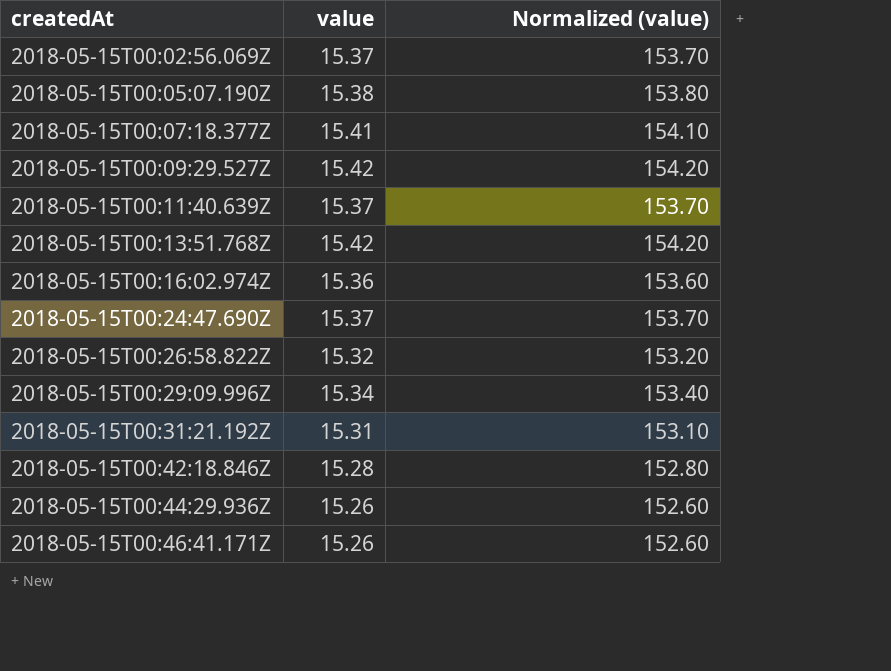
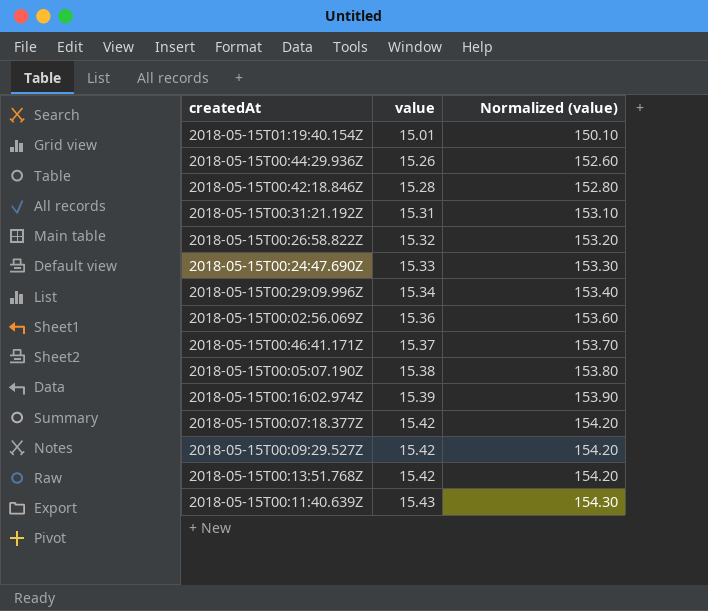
row order: createdAt ascending -> value ascending
row 2018-05-15T01:19:40.154Z: none -> 15.01 | 150.10
2018-05-15T00:24:47.690Z | value: 15.37 -> 15.33
2018-05-15T00:24:47.690Z | Normalized (value): 153.70 -> 153.30
2018-05-15T00:02:56.069Z | value: 15.37 -> 15.36
2018-05-15T00:02:56.069Z | Normalized (value): 153.70 -> 153.60
2018-05-15T00:46:41.171Z | value: 15.26 -> 15.37
2018-05-15T00:46:41.171Z | Normalized (value): 152.60 -> 153.70
2018-05-15T00:16:02.974Z | value: 15.36 -> 15.39
2018-05-15T00:16:02.974Z | Normalized (value): 153.60 -> 153.90
2018-05-15T00:07:18.377Z | value: 15.41 -> 15.42
2018-05-15T00:07:18.377Z | Normalized (value): 154.10 -> 154.20
2018-05-15T00:11:40.639Z | value: 15.37 -> 15.43
2018-05-15T00:11:40.639Z | Normalized (value): 153.70 -> 154.30

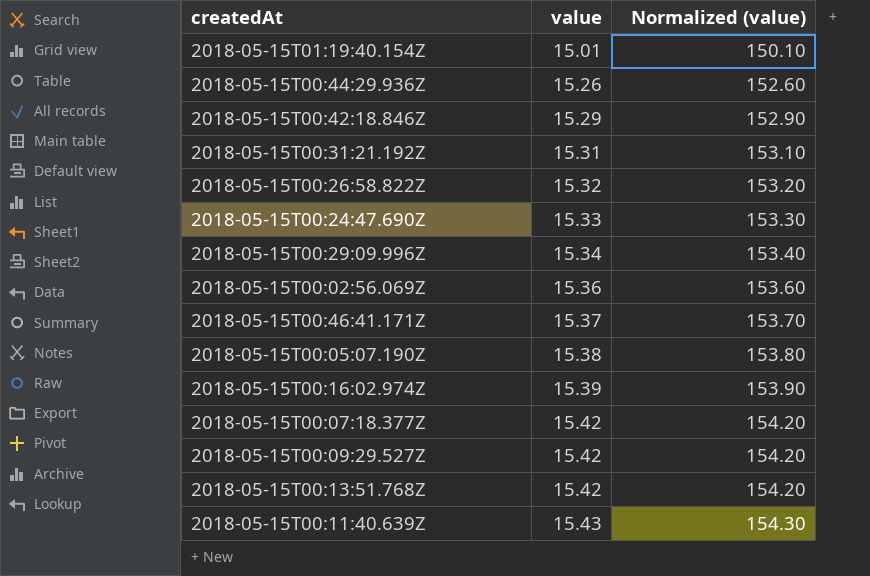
2018-05-15T00:42:18.846Z | value: 15.28 -> 15.29
2018-05-15T00:42:18.846Z | Normalized (value): 152.80 -> 152.90

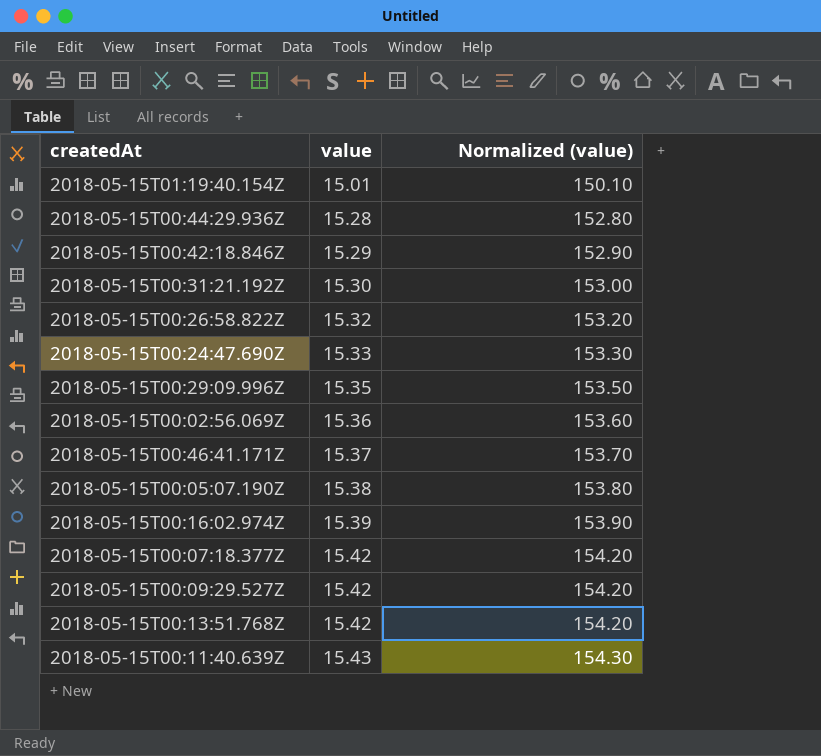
2018-05-15T00:44:29.936Z | value: 15.26 -> 15.28
2018-05-15T00:44:29.936Z | Normalized (value): 152.60 -> 152.80
2018-05-15T00:31:21.192Z | value: 15.31 -> 15.30
2018-05-15T00:31:21.192Z | Normalized (value): 153.10 -> 153.00
2018-05-15T00:29:09.996Z | value: 15.34 -> 15.35
2018-05-15T00:29:09.996Z | Normalized (value): 153.40 -> 153.50

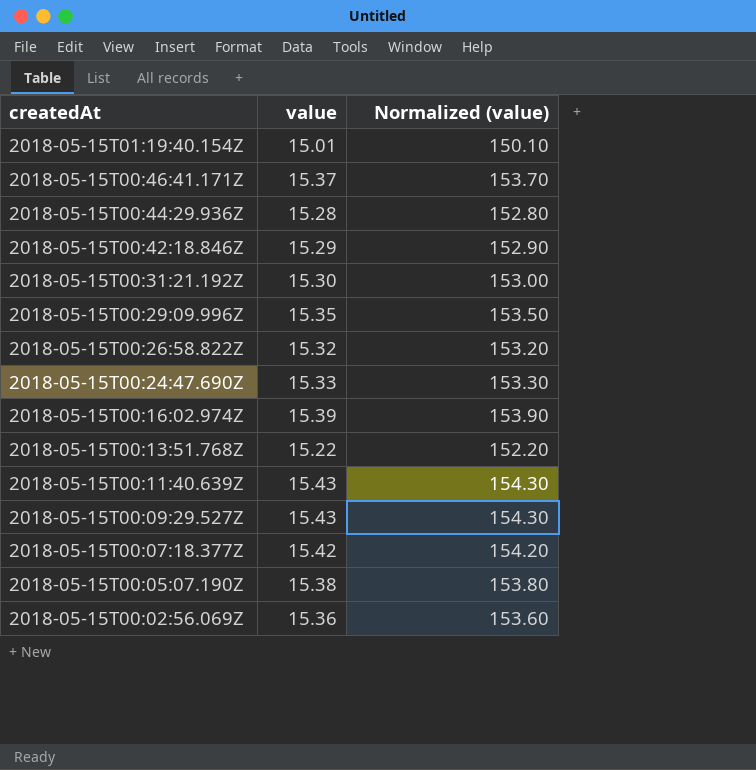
row order: value ascending -> createdAt descending
2018-05-15T00:13:51.768Z | value: 15.42 -> 15.22
2018-05-15T00:13:51.768Z | Normalized (value): 154.20 -> 152.20
2018-05-15T00:09:29.527Z | value: 15.42 -> 15.43
2018-05-15T00:09:29.527Z | Normalized (value): 154.20 -> 154.30

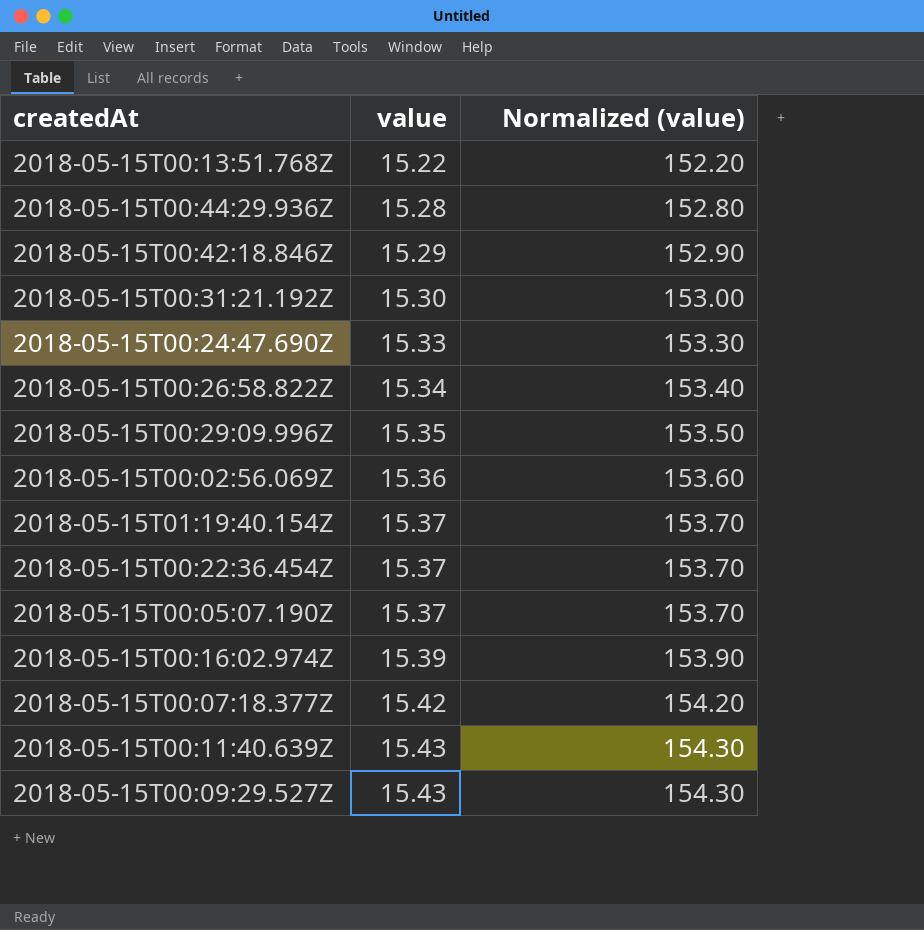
row order: createdAt descending -> value ascending
row 2018-05-15T00:46:41.171Z: 15.37 | 153.70 -> none
2018-05-15T00:26:58.822Z | value: 15.32 -> 15.34
2018-05-15T00:26:58.822Z | Normalized (value): 153.20 -> 153.40
2018-05-15T01:19:40.154Z | value: 15.01 -> 15.37
2018-05-15T01:19:40.154Z | Normalized (value): 150.10 -> 153.70
row 2018-05-15T00:22:36.454Z: none -> 15.37 | 153.70
2018-05-15T00:05:07.190Z | value: 15.38 -> 15.37
2018-05-15T00:05:07.190Z | Normalized (value): 153.80 -> 153.70

